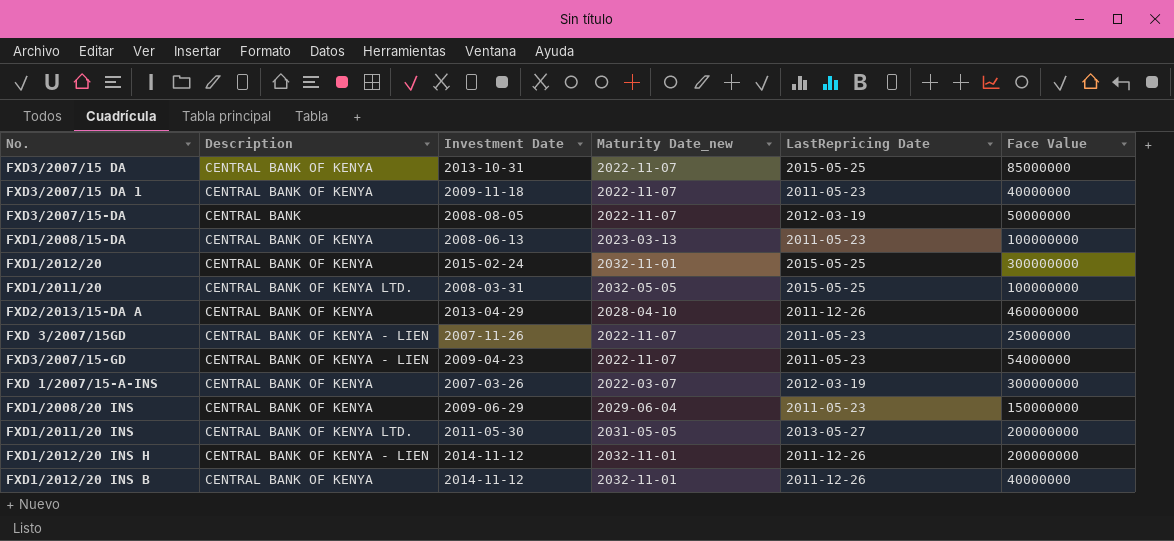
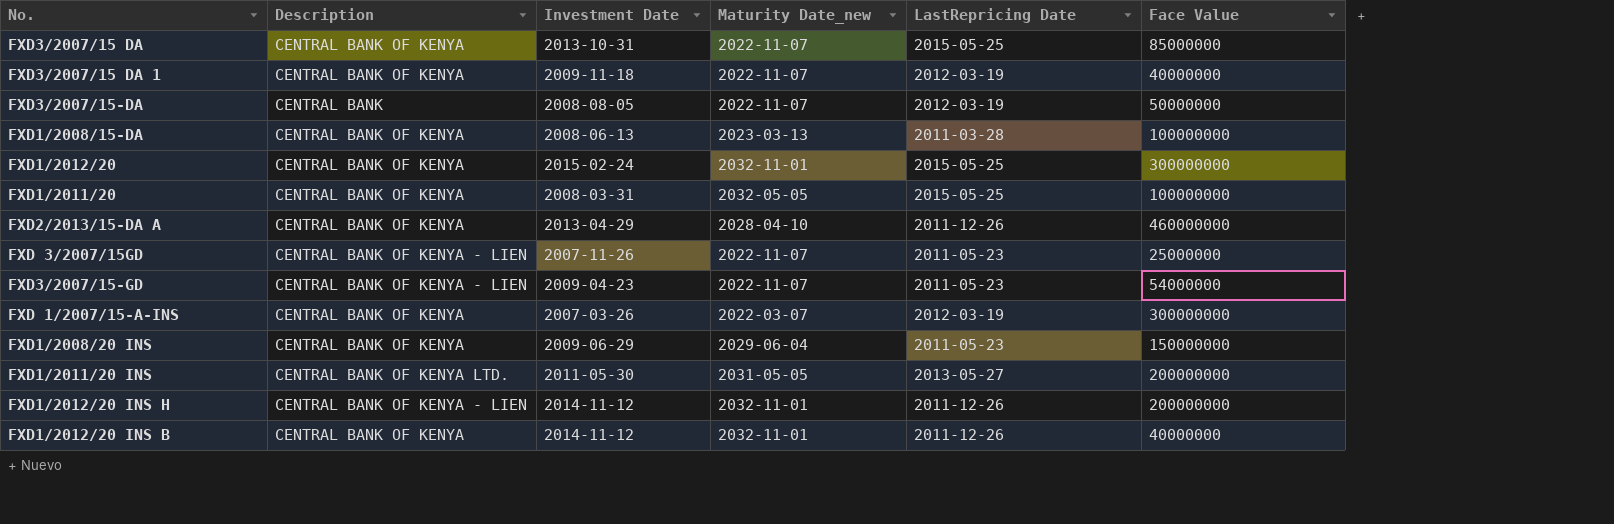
FXD3/2007/15 DA 1 | LastRepricing Date: 2011-05-23 -> 2012-03-19
FXD1/2008/15-DA | LastRepricing Date: 2011-05-23 -> 2011-03-28
FXD1/2011/20 | Description: CENTRAL BANK OF KENYA LTD. -> CENTRAL BANK OF KENYA

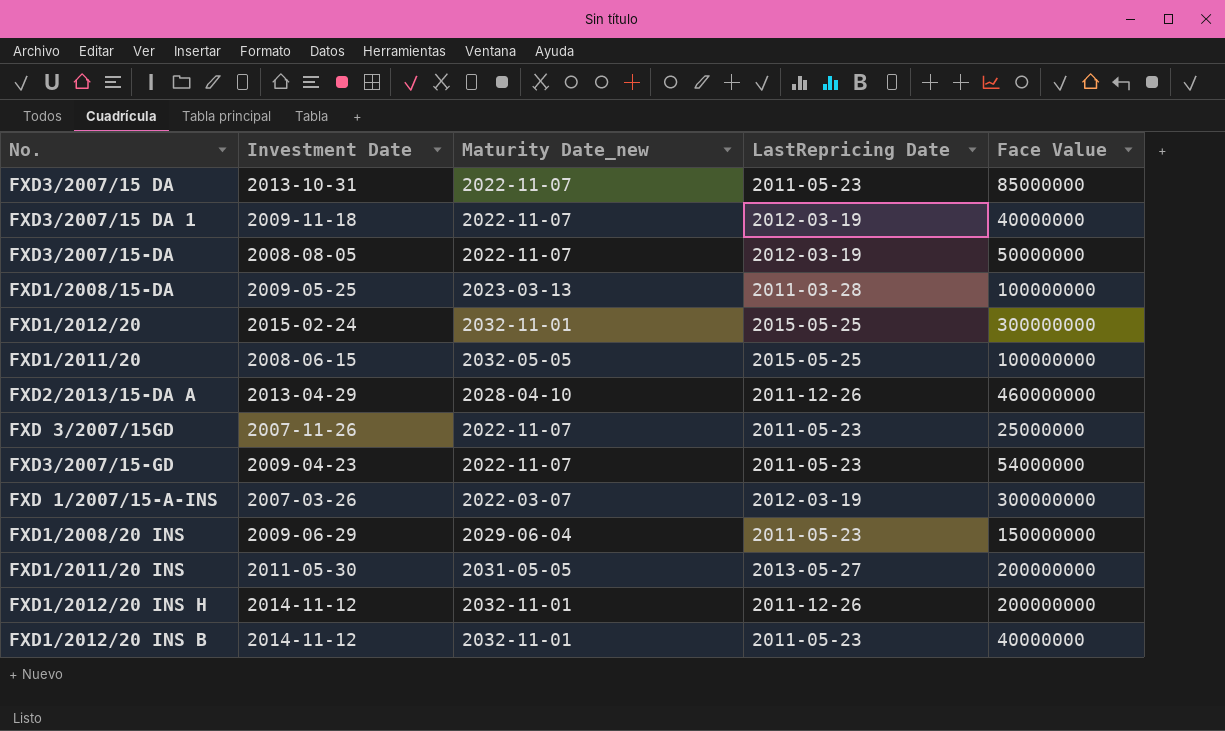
column Description | position: 2 -> none
FXD3/2007/15 DA | LastRepricing Date: 2015-05-25 -> 2011-05-23
FXD1/2008/15-DA | Investment Date: 2008-06-13 -> 2009-05-25
FXD1/2011/20 | Investment Date: 2008-03-31 -> 2008-06-15
FXD1/2012/20 INS B | LastRepricing Date: 2011-12-26 -> 2011-05-23

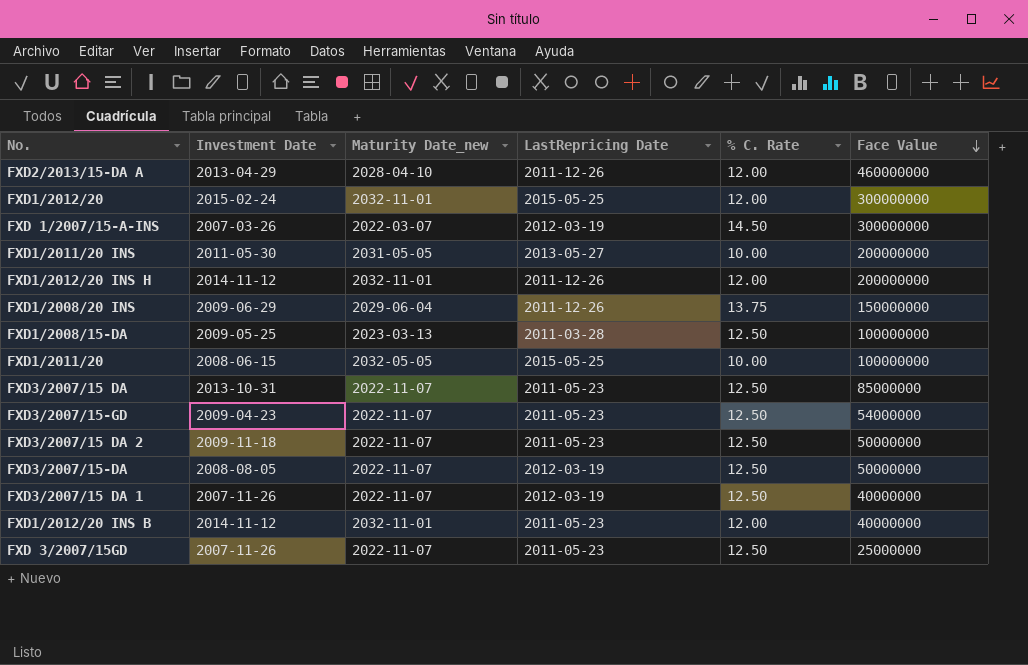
row order: none -> Face Value descending
column % C. Rate | position: none -> 5
FXD1/2008/20 INS | LastRepricing Date: 2011-05-23 -> 2011-12-26
row FXD3/2007/15 DA 2: none -> 2009-11-18 | 2022-11-07 | 2011-05-23 | 12.50 | 50000000
FXD3/2007/15 DA 1 | Investment Date: 2009-11-18 -> 2007-11-26

